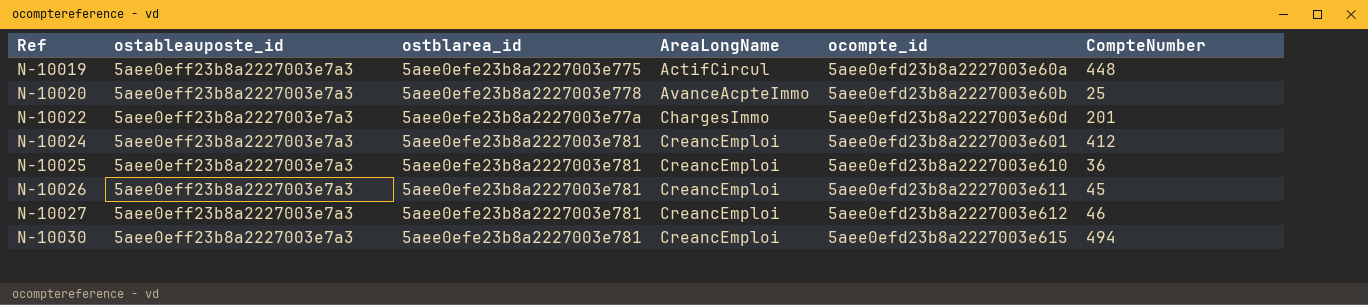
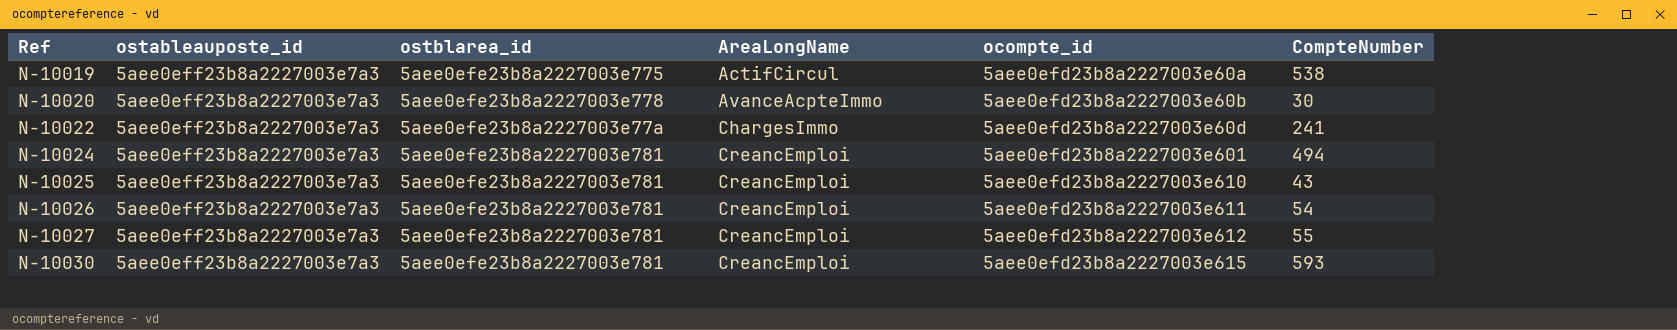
N-10019 | CompteNumber: 448 -> 538
N-10020 | CompteNumber: 25 -> 30
N-10022 | CompteNumber: 201 -> 241
N-10024 | CompteNumber: 412 -> 494
N-10025 | CompteNumber: 36 -> 43
N-10026 | CompteNumber: 45 -> 54
N-10027 | CompteNumber: 46 -> 55
N-10030 | CompteNumber: 494 -> 593

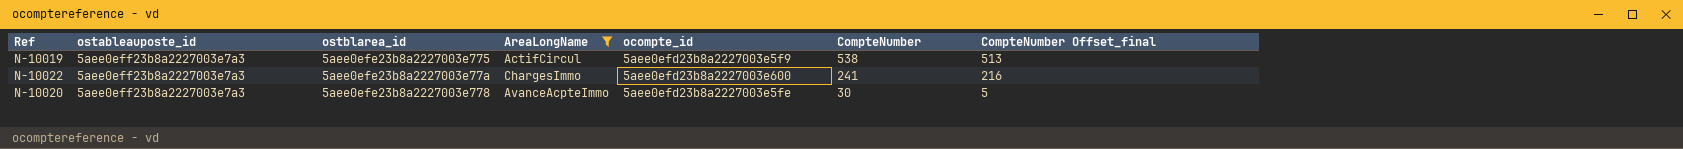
filter: none -> AreaLongName != CreancEmploi
row order: Ref ascending -> CompteNumber descending
column CompteNumber Offset_final | formula: none -> [CompteNumber] - 25
N-10019 | ocompte_id: 5aee0efd23b8a2227003e60a -> 5aee0efd23b8a2227003e5f9
N-10022 | ocompte_id: 5aee0efd23b8a2227003e60d -> 5aee0efd23b8a2227003e600
N-10020 | ocompte_id: 5aee0efd23b8a2227003e60b -> 5aee0efd23b8a2227003e5fe

